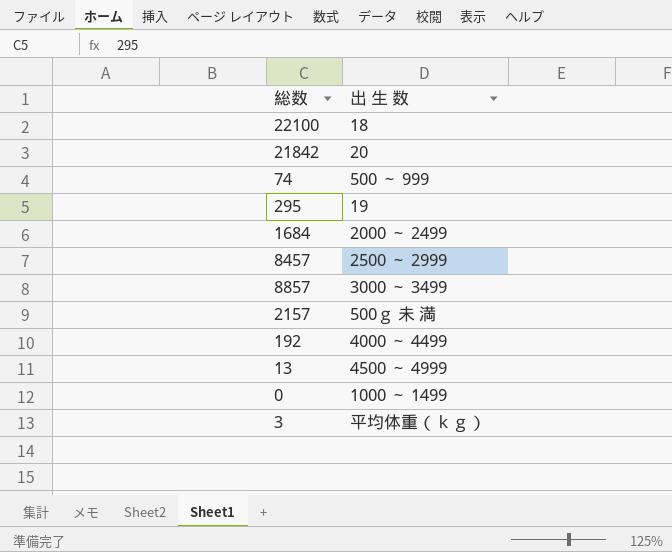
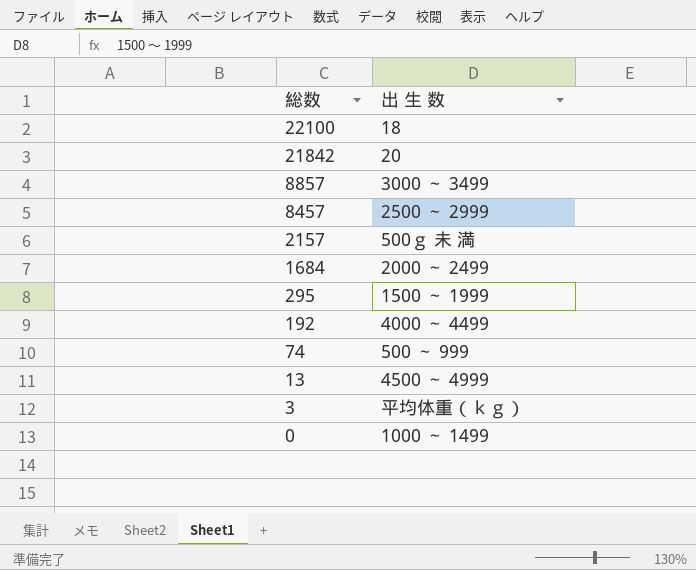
row order: none -> 総数 descending
295 | 出 生 数: 19 -> 1500 ～ 1999

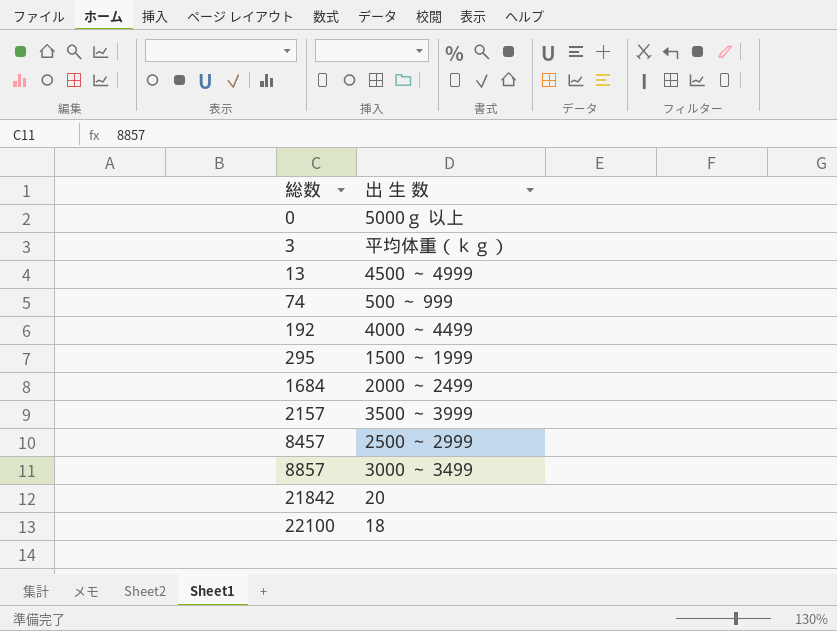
row order: 総数 descending -> 総数 ascending
0 | 出 生 数: 1000 ～ 1499 -> 5000ｇ 以上
2157 | 出 生 数: 500ｇ 未 満 -> 3500 ～ 3999

